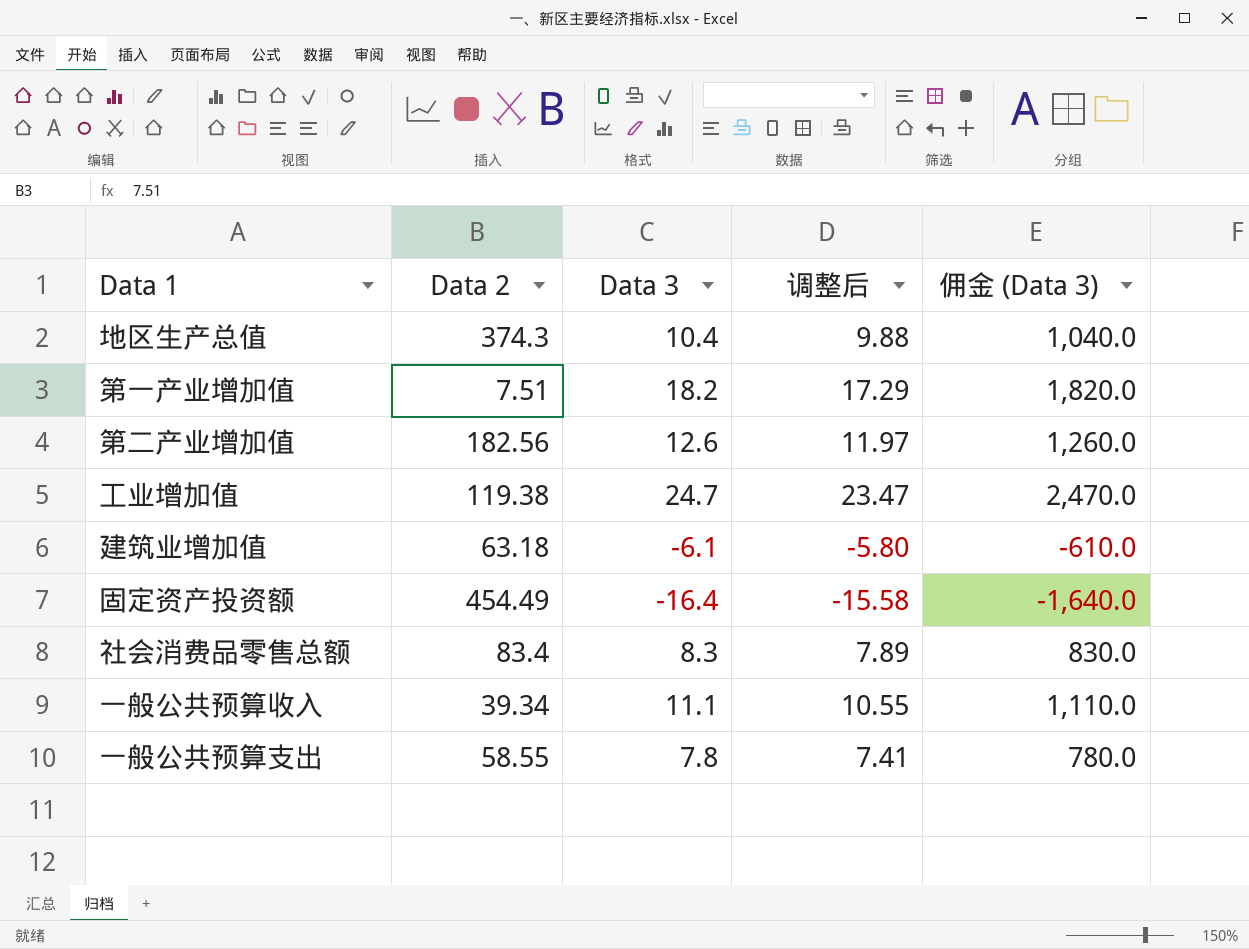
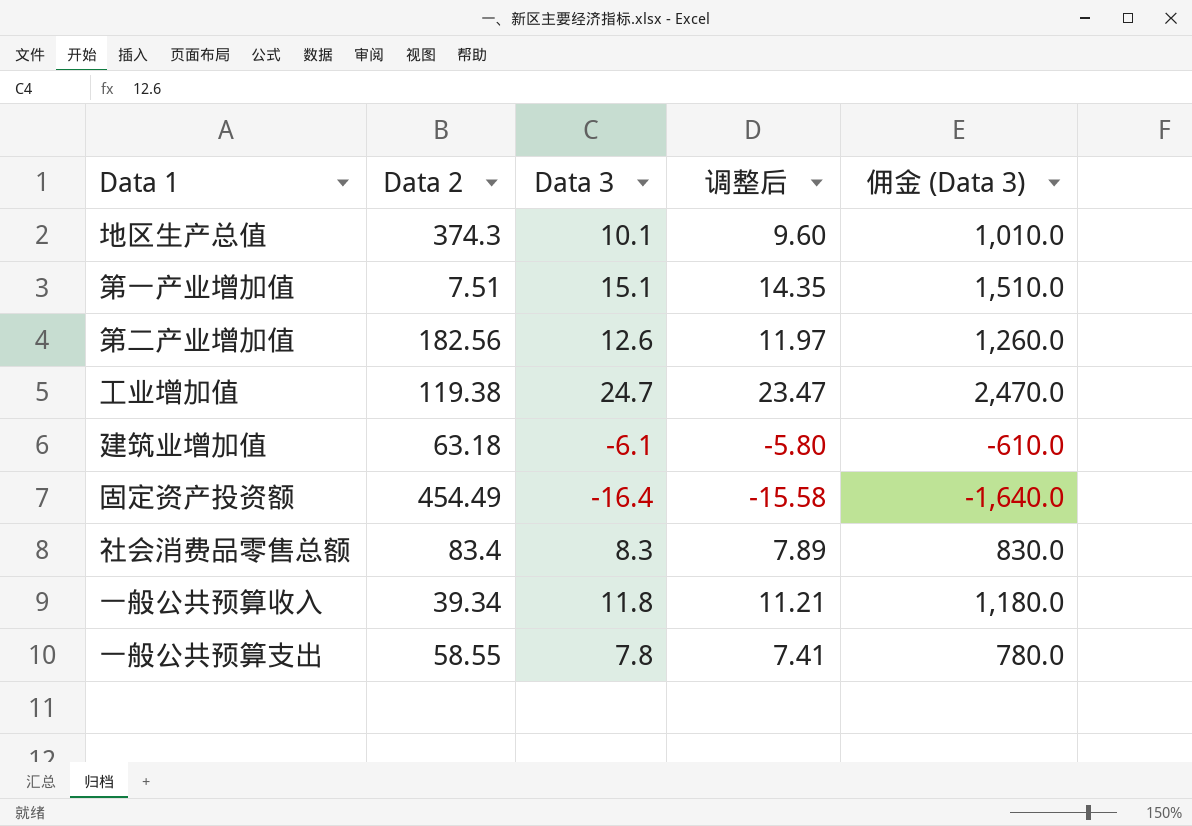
地区生产总值 | Data 3: 10.4 -> 10.1
地区生产总值 | 调整后: 9.88 -> 9.60
地区生产总值 | 佣金 (Data 3): 1,040.0 -> 1,010.0
第一产业增加值 | Data 3: 18.2 -> 15.1
第一产业增加值 | 调整后: 17.29 -> 14.35
第一产业增加值 | 佣金 (Data 3): 1,820.0 -> 1,510.0
一般公共预算收入 | Data 3: 11.1 -> 11.8
一般公共预算收入 | 调整后: 10.55 -> 11.21
一般公共预算收入 | 佣金 (Data 3): 1,110.0 -> 1,180.0

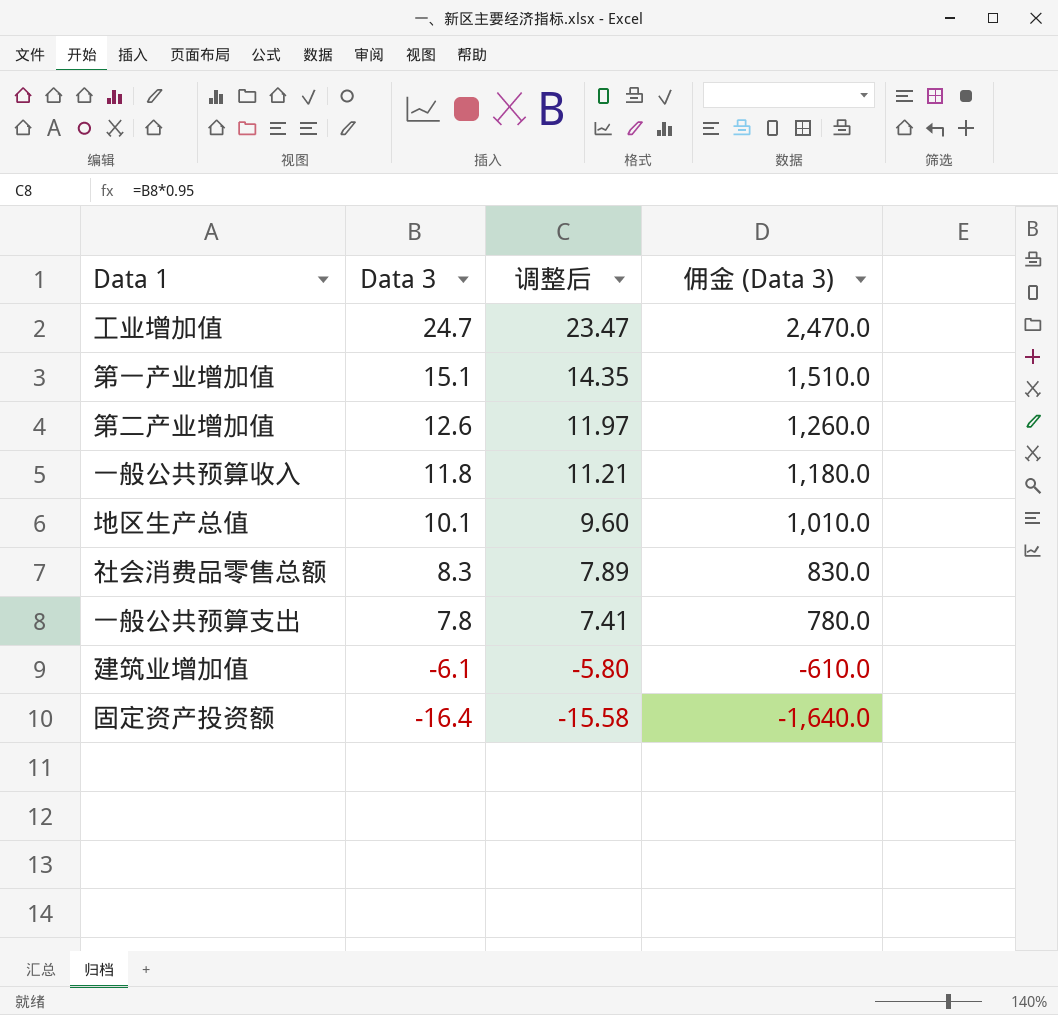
row order: none -> Data 3 descending
column Data 2 | position: 2 -> none

